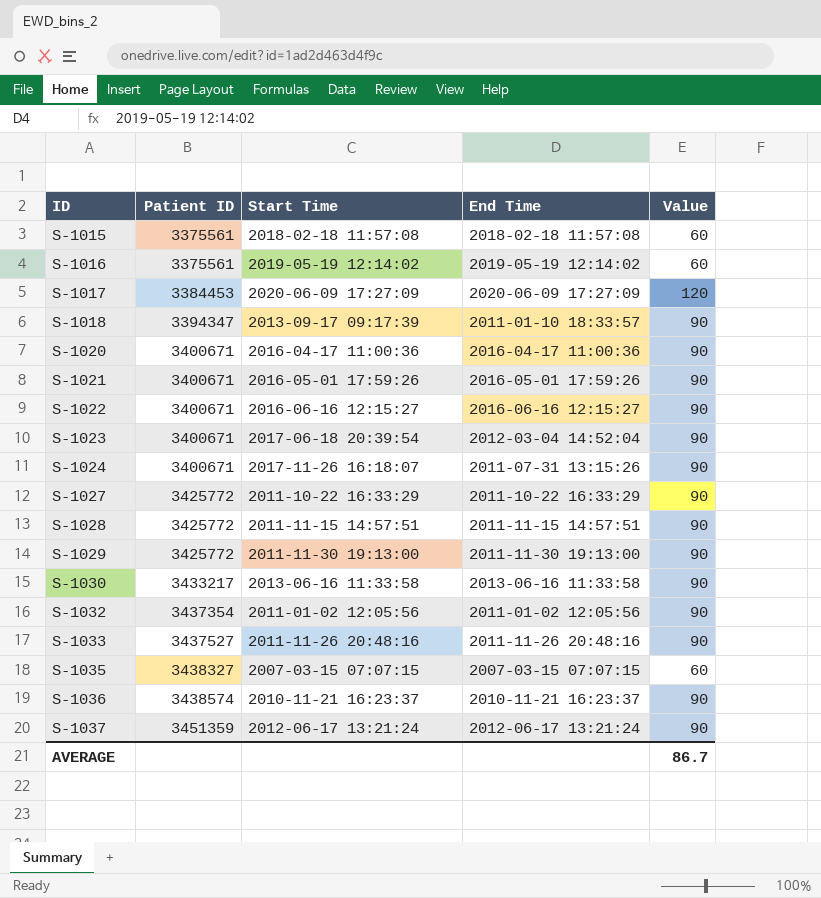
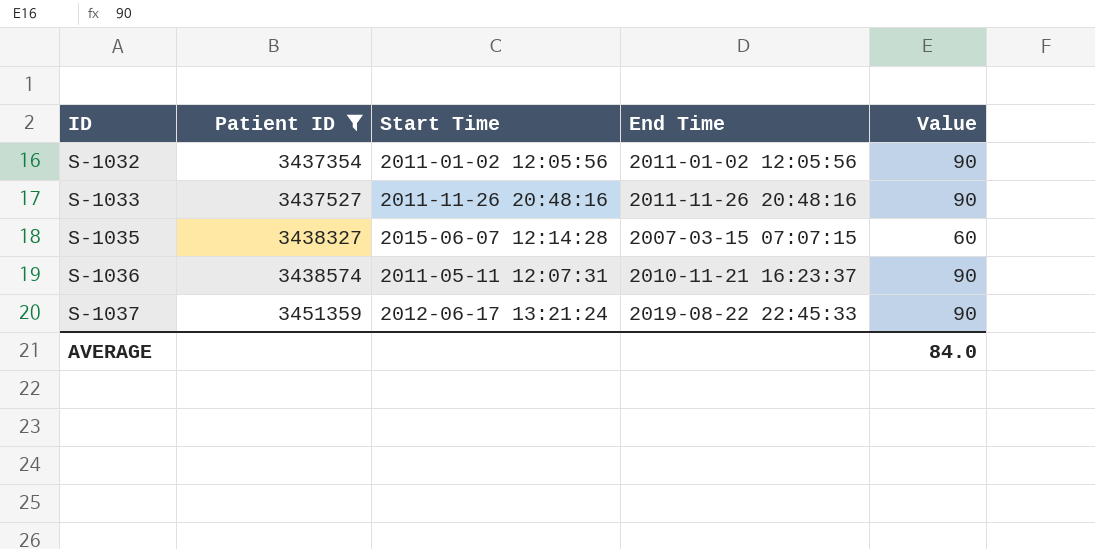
filter: none -> Patient ID >= 3437354
S-1035 | Start Time: 2007-03-15 07:07:15 -> 2015-06-07 12:14:28
S-1036 | Start Time: 2010-11-21 16:23:37 -> 2011-05-11 12:07:31
S-1037 | End Time: 2012-06-17 13:21:24 -> 2019-08-22 22:45:33
AVERAGE | Value: 86.7 -> 84.0

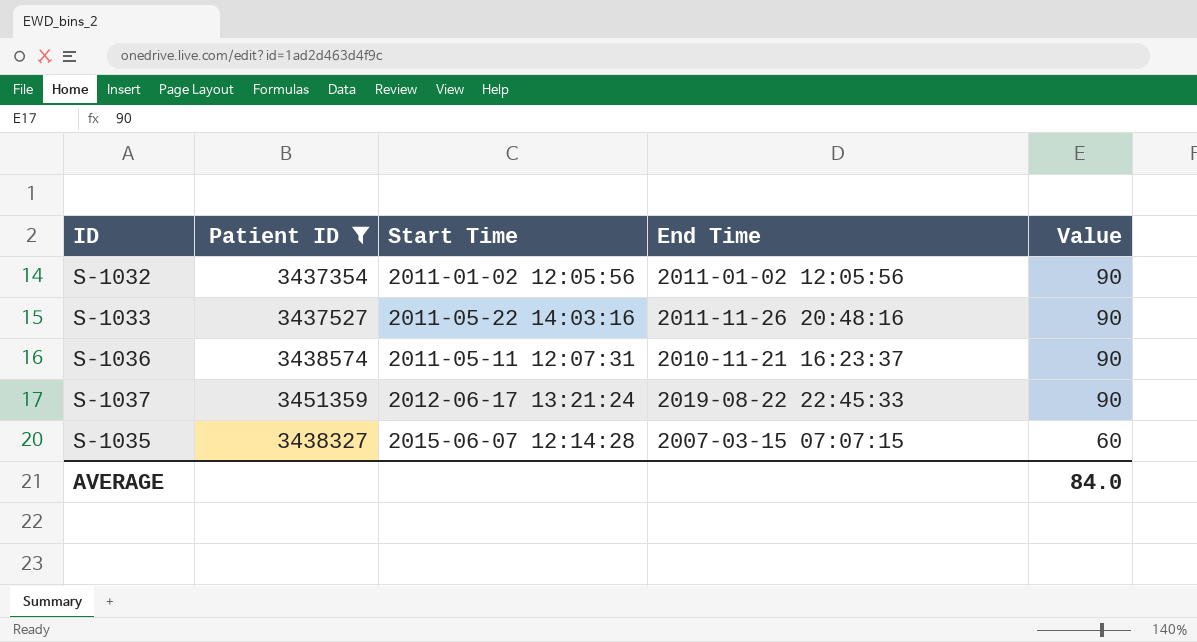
row order: ID ascending -> Value descending
S-1033 | Start Time: 2011-11-26 20:48:16 -> 2011-05-22 14:03:16

